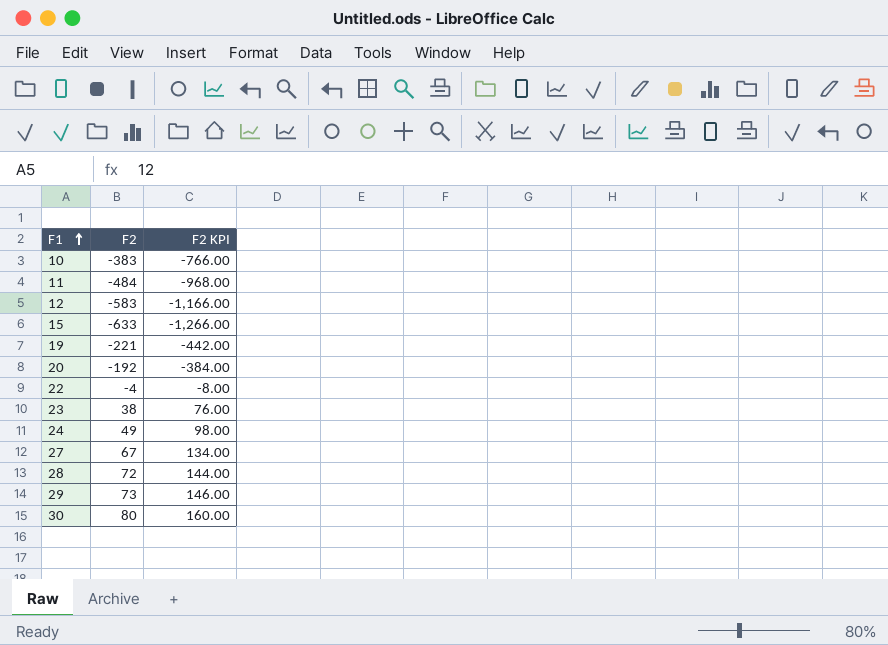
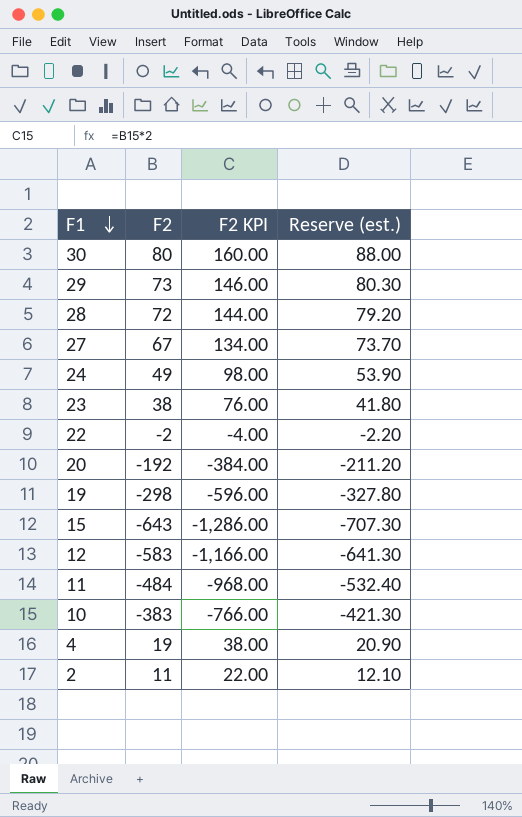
row order: F1 ascending -> F1 descending
column Reserve (est.) | formula: none -> [F2] * 1.1
22 | F2: -4 -> -2
22 | F2 KPI: -8.00 -> -4.00
19 | F2: -221 -> -298
19 | F2 KPI: -442.00 -> -596.00
15 | F2: -633 -> -643
15 | F2 KPI: -1,266.00 -> -1,286.00
row 4: none -> 19 | 38.00 | 20.90
row 2: none -> 11 | 22.00 | 12.10

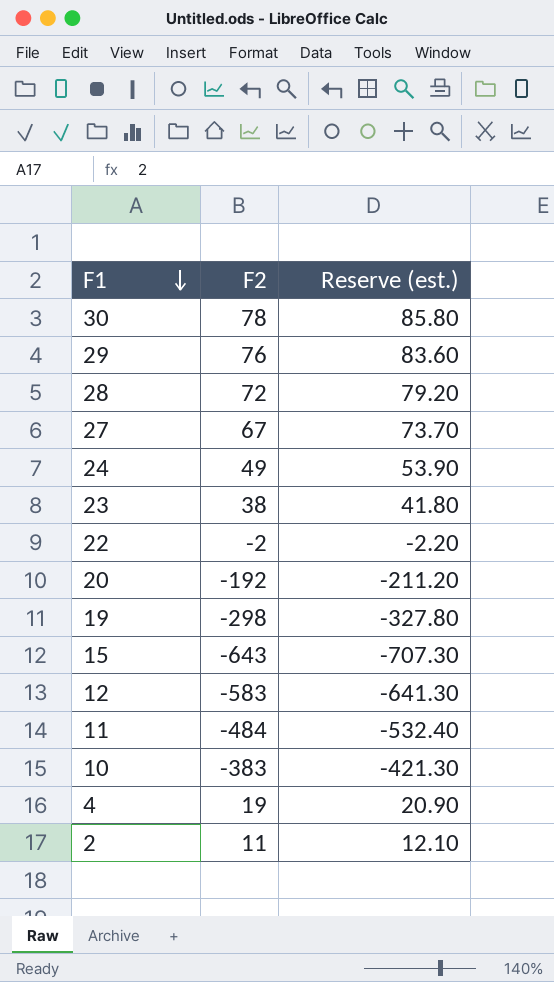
column F2 KPI | formula: [F2] * 2 -> none
30 | F2: 80 -> 78
30 | Reserve (est.): 88.00 -> 85.80
29 | F2: 73 -> 76
29 | Reserve (est.): 80.30 -> 83.60

